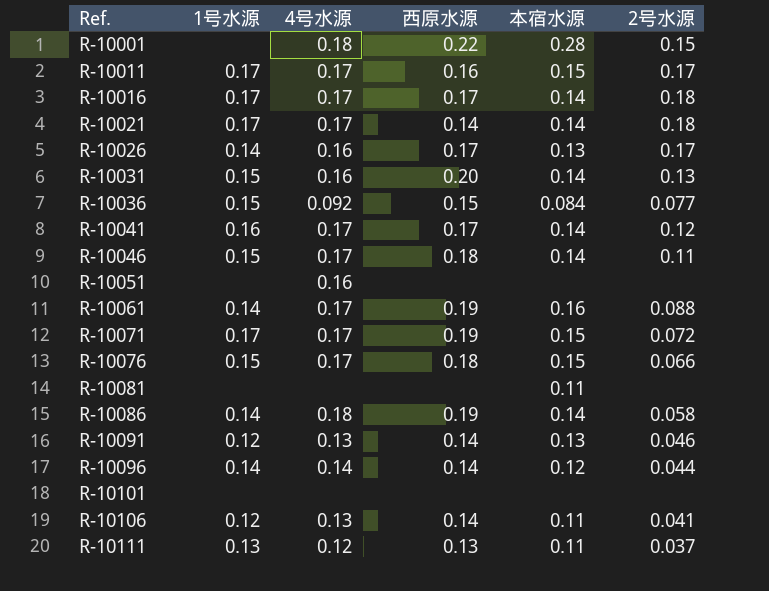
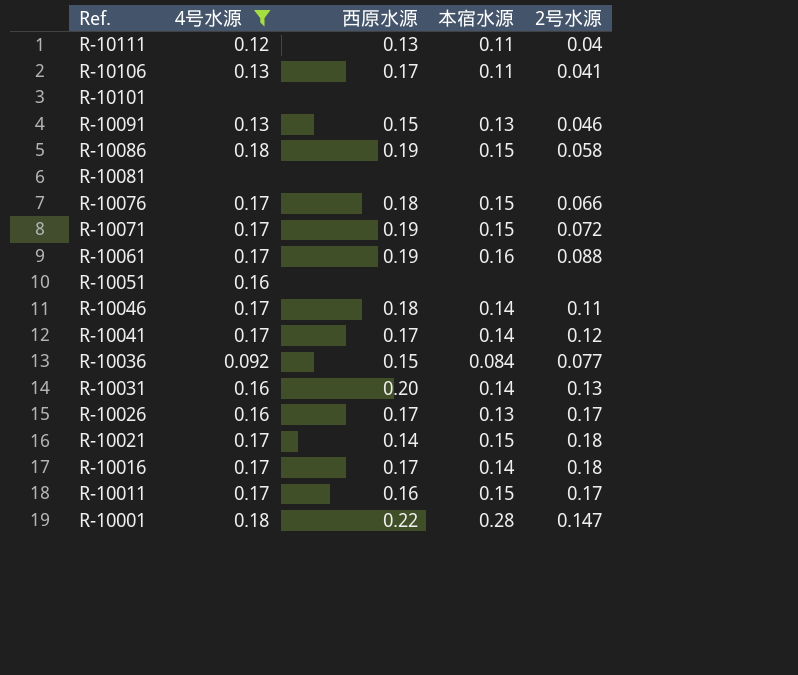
filter: none -> 4号水源 != 0.14
row order: Ref. ascending -> Ref. descending
column 1号水源 | position: 2 -> none
R-10111 | 2号水源: 0.037 -> 0.04
R-10106 | 西原水源: 0.14 -> 0.17
R-10091 | 西原水源: 0.14 -> 0.15
R-10086 | 本宿水源: 0.14 -> 0.15
R-10081 | 本宿水源: 0.11 -> none
R-10021 | 本宿水源: 0.14 -> 0.15
R-10001 | 2号水源: 0.15 -> 0.147

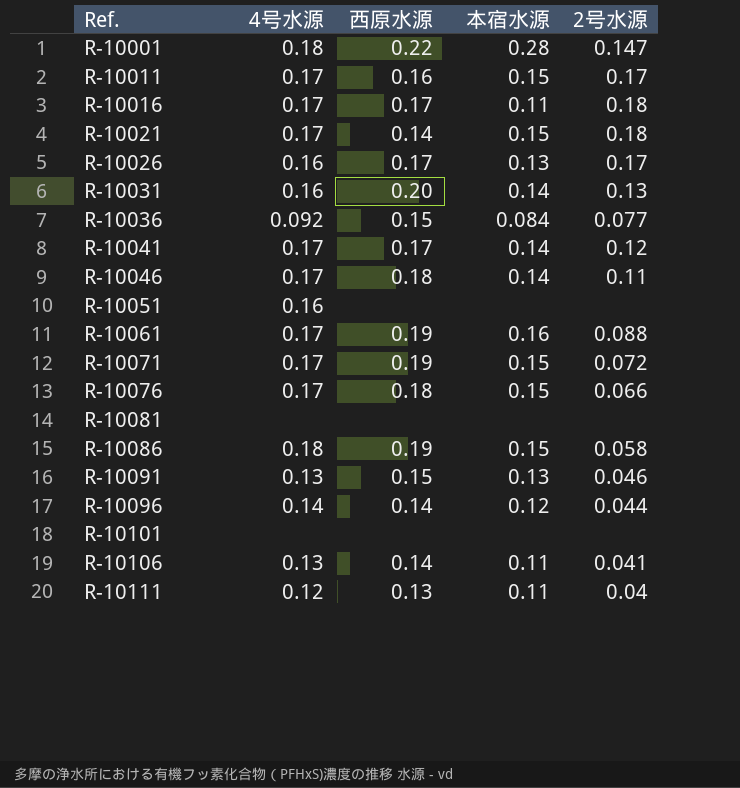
filter: 4号水源 != 0.14 -> none
row order: Ref. descending -> Ref. ascending
R-10016 | 本宿水源: 0.14 -> 0.11
R-10106 | 西原水源: 0.17 -> 0.14

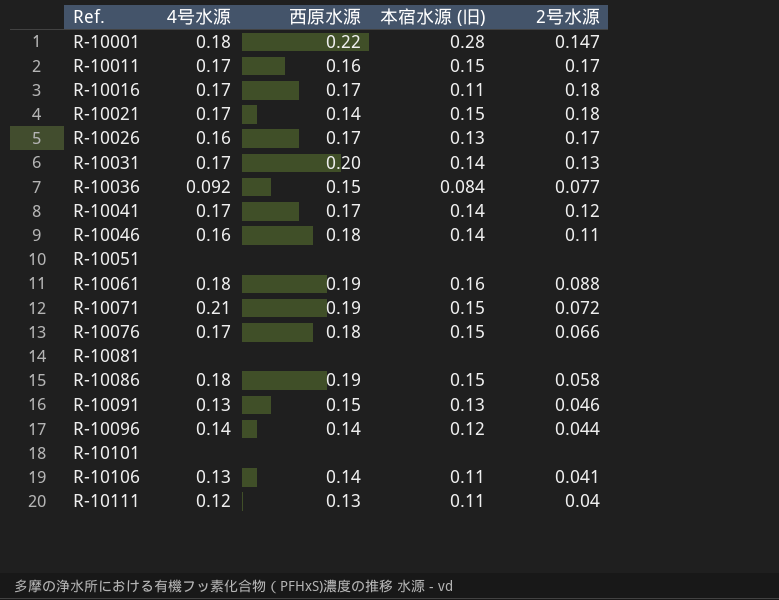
column name: 本宿水源 -> 本宿水源 (旧)
R-10031 | 4号水源: 0.16 -> 0.17
R-10046 | 4号水源: 0.17 -> 0.16
R-10051 | 4号水源: 0.16 -> none
R-10061 | 4号水源: 0.17 -> 0.18
R-10071 | 4号水源: 0.17 -> 0.21

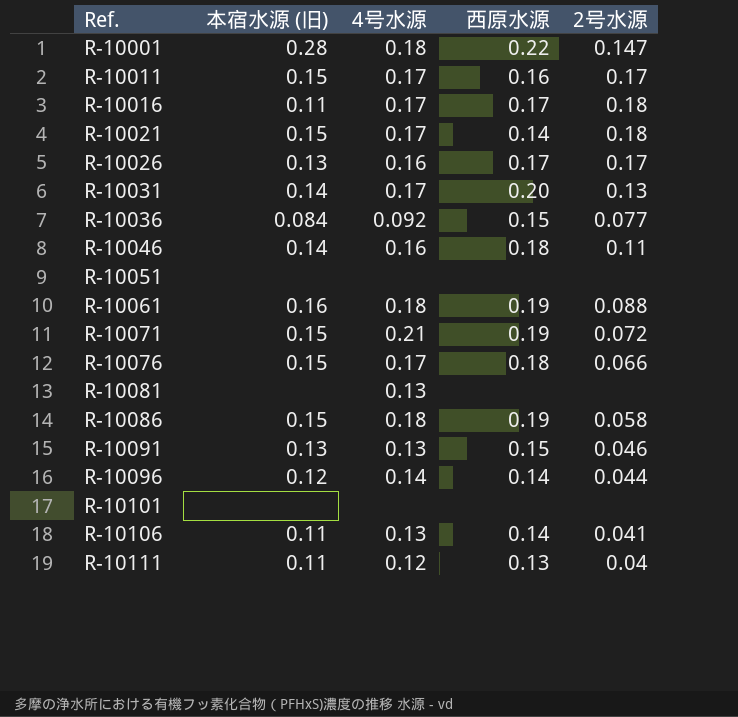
column 本宿水源 (旧) | position: 4 -> 2
row R-10041: 0.17 | 0.17 | 0.14 | 0.12 -> none
R-10081 | 4号水源: none -> 0.13

